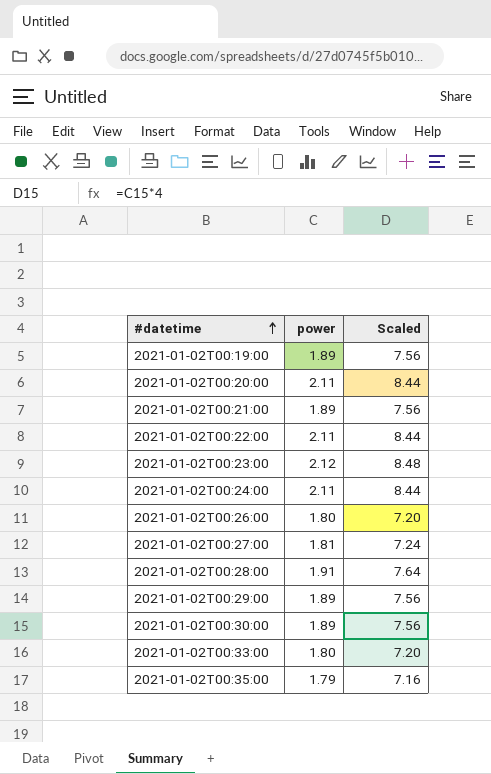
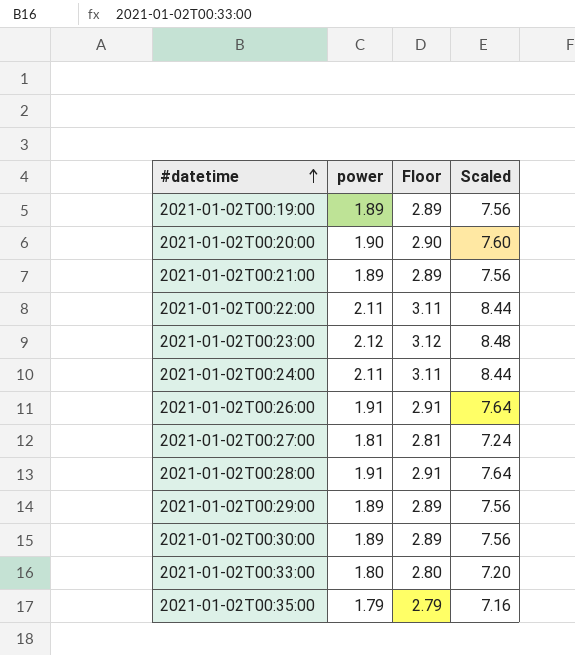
column Floor | formula: none -> [power] + 1
2021-01-02T00:20:00 | power: 2.11 -> 1.90
2021-01-02T00:20:00 | Scaled: 8.44 -> 7.60
2021-01-02T00:26:00 | power: 1.80 -> 1.91
2021-01-02T00:26:00 | Scaled: 7.20 -> 7.64

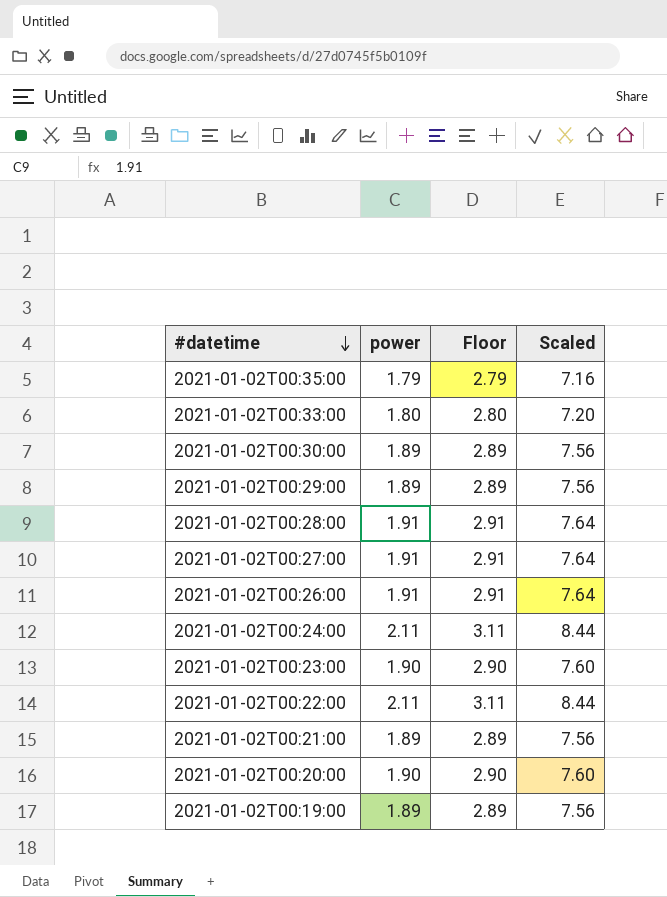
row order: #datetime ascending -> #datetime descending
2021-01-02T00:27:00 | power: 1.81 -> 1.91
2021-01-02T00:27:00 | Floor: 2.81 -> 2.91
2021-01-02T00:27:00 | Scaled: 7.24 -> 7.64
2021-01-02T00:23:00 | power: 2.12 -> 1.90
2021-01-02T00:23:00 | Floor: 3.12 -> 2.90
2021-01-02T00:23:00 | Scaled: 8.48 -> 7.60

